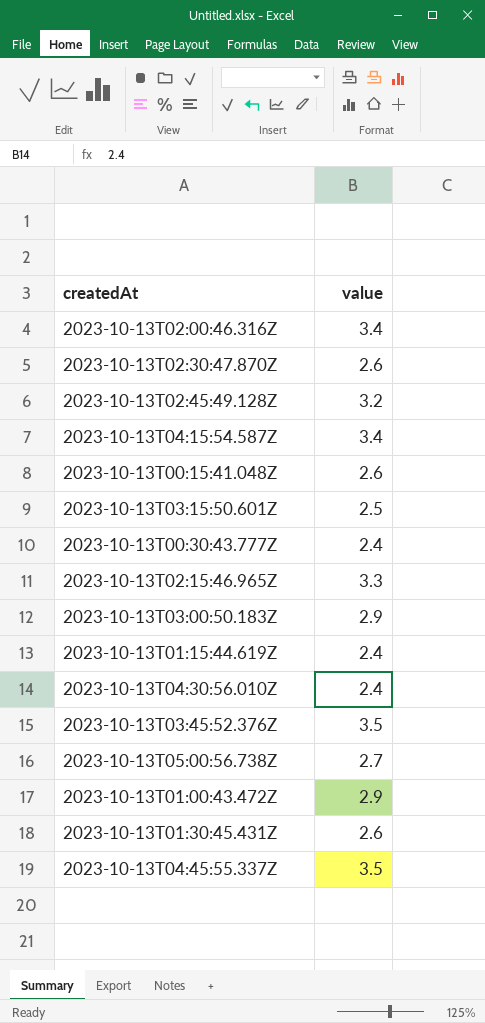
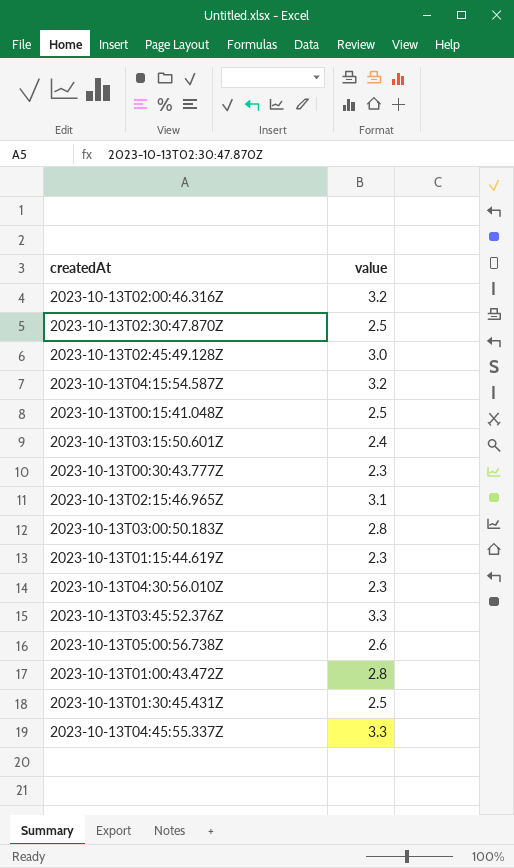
2023-10-13T02:00:46.316Z | value: 3.4 -> 3.2
2023-10-13T02:30:47.870Z | value: 2.6 -> 2.5
2023-10-13T02:45:49.128Z | value: 3.2 -> 3.0
2023-10-13T04:15:54.587Z | value: 3.4 -> 3.2
2023-10-13T00:15:41.048Z | value: 2.6 -> 2.5
2023-10-13T03:15:50.601Z | value: 2.5 -> 2.4
2023-10-13T00:30:43.777Z | value: 2.4 -> 2.3
2023-10-13T02:15:46.965Z | value: 3.3 -> 3.1
2023-10-13T03:00:50.183Z | value: 2.9 -> 2.8
2023-10-13T01:15:44.619Z | value: 2.4 -> 2.3
2023-10-13T04:30:56.010Z | value: 2.4 -> 2.3
2023-10-13T03:45:52.376Z | value: 3.5 -> 3.3
2023-10-13T05:00:56.738Z | value: 2.7 -> 2.6
2023-10-13T01:00:43.472Z | value: 2.9 -> 2.8
2023-10-13T01:30:45.431Z | value: 2.6 -> 2.5
2023-10-13T04:45:55.337Z | value: 3.5 -> 3.3

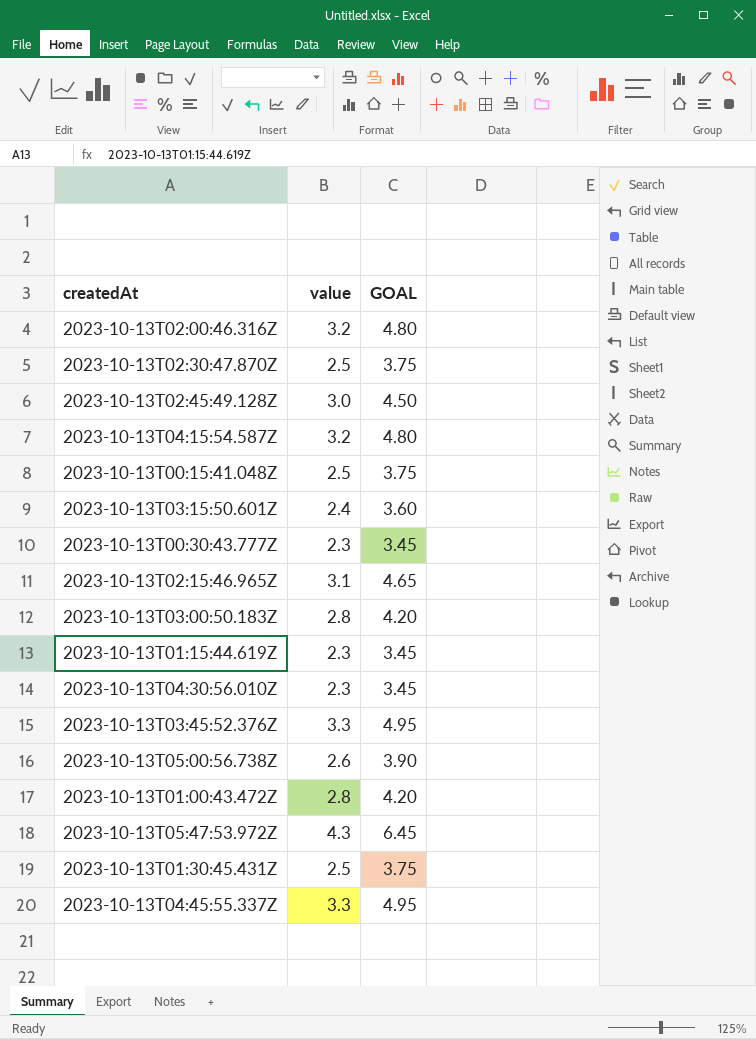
column GOAL | formula: none -> [value] * 1.5
row 2023-10-13T05:47:53.972Z: none -> 4.3 | 6.45

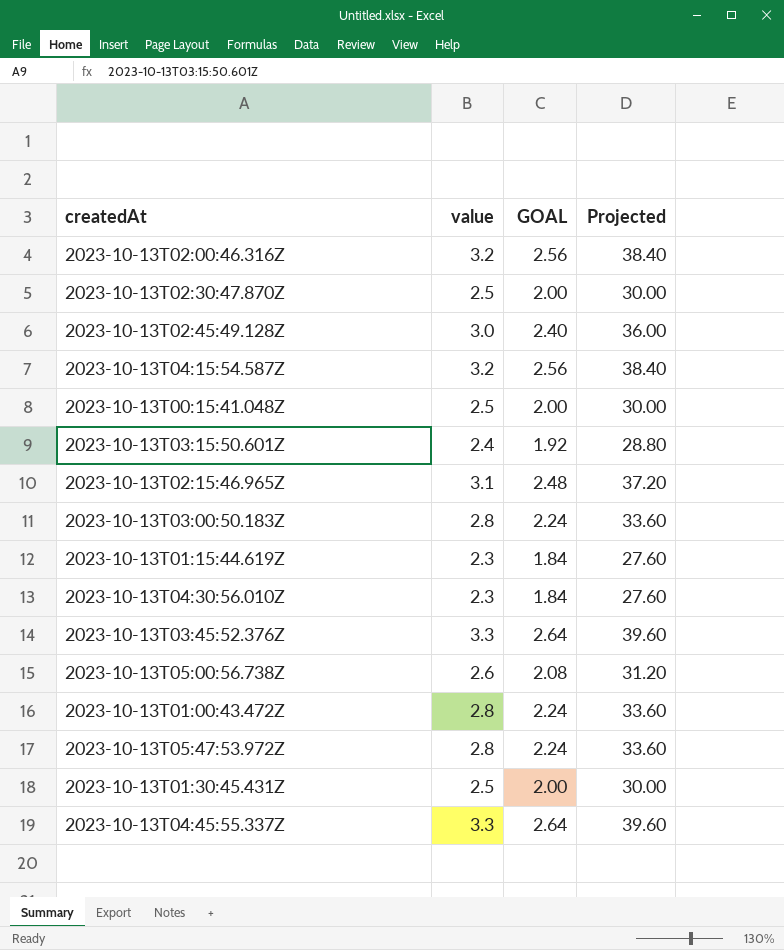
column GOAL | formula: [value] * 1.5 -> [value] * 0.8
column Projected | formula: none -> [value] * 12
row 2023-10-13T00:30:43.777Z: 2.3 | 3.45 -> none
2023-10-13T05:47:53.972Z | value: 4.3 -> 2.8

